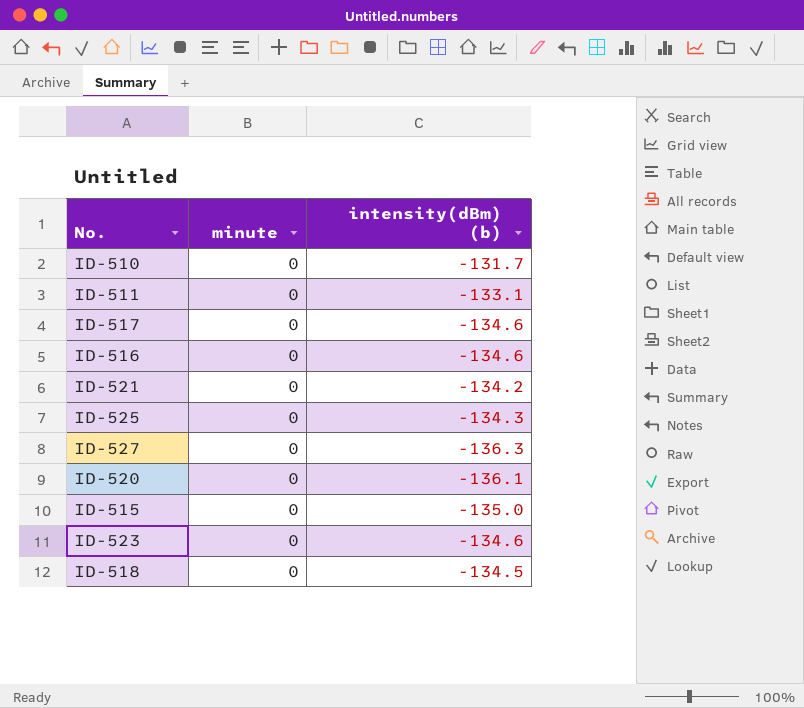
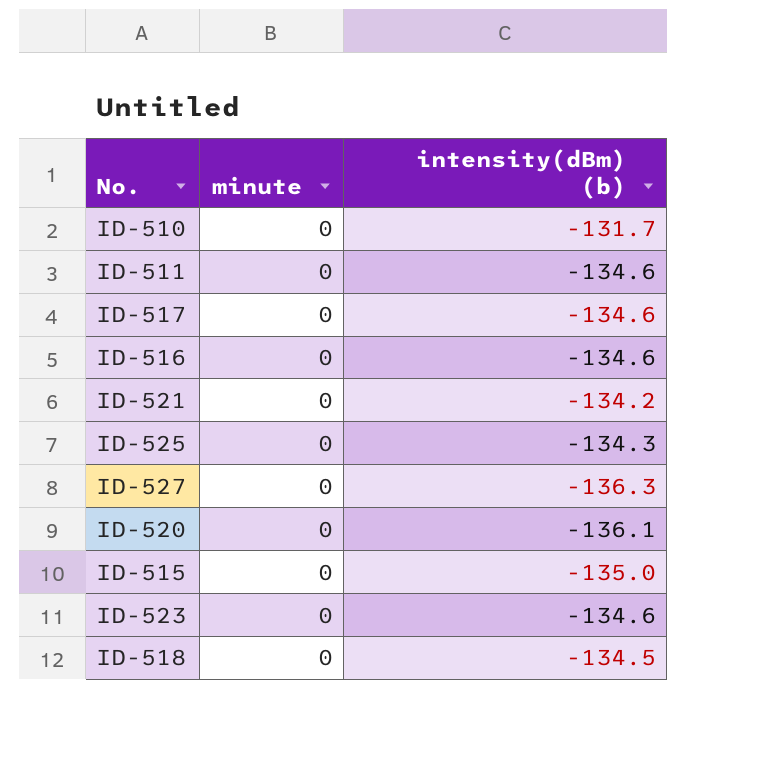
ID-511 | intensity(dBm) (b): -133.1 -> -134.6

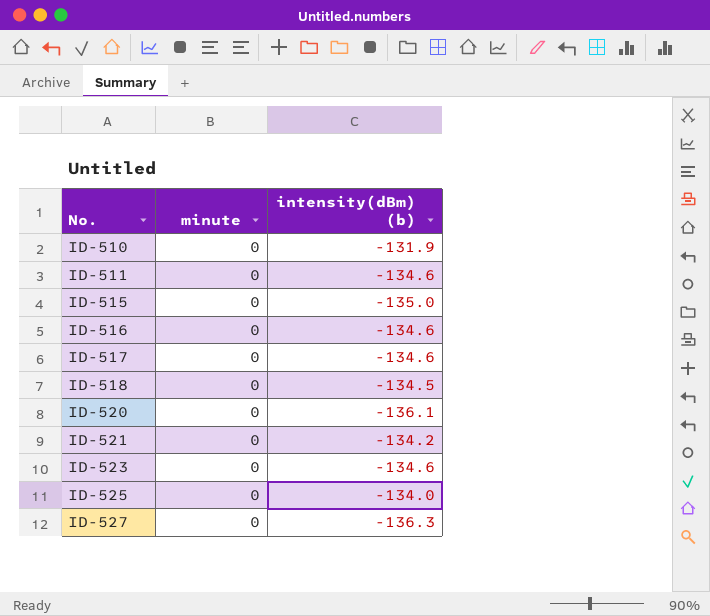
row order: none -> No. ascending
ID-510 | intensity(dBm) (b): -131.7 -> -131.9
ID-525 | intensity(dBm) (b): -134.3 -> -134.0

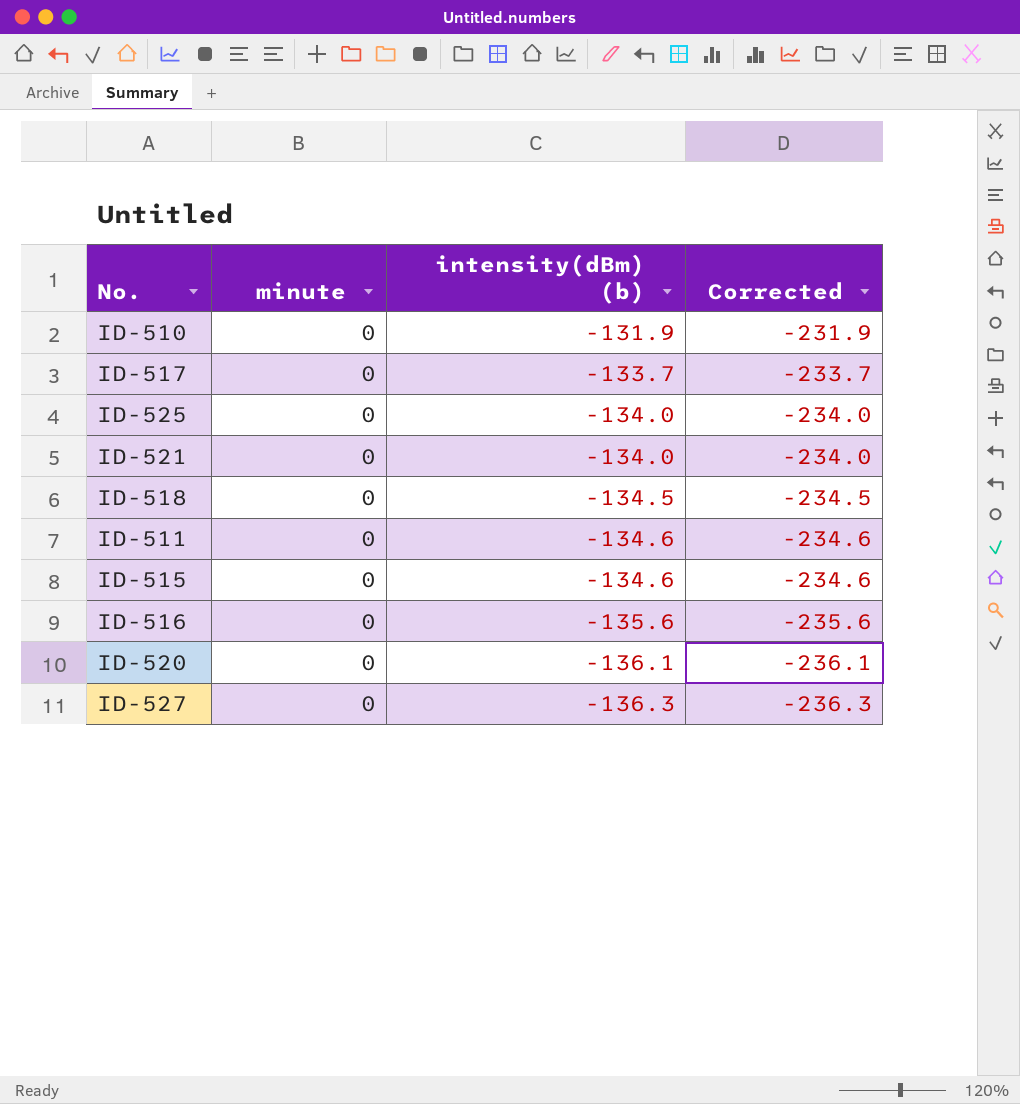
row order: No. ascending -> intensity(dBm) (b) descending
column Corrected | formula: none -> [intensity(dBm) (b)] - 100
row ID-523: 0 | -134.6 -> none
ID-517 | intensity(dBm) (b): -134.6 -> -133.7
ID-521 | intensity(dBm) (b): -134.2 -> -134.0
ID-515 | intensity(dBm) (b): -135.0 -> -134.6
ID-516 | intensity(dBm) (b): -134.6 -> -135.6

